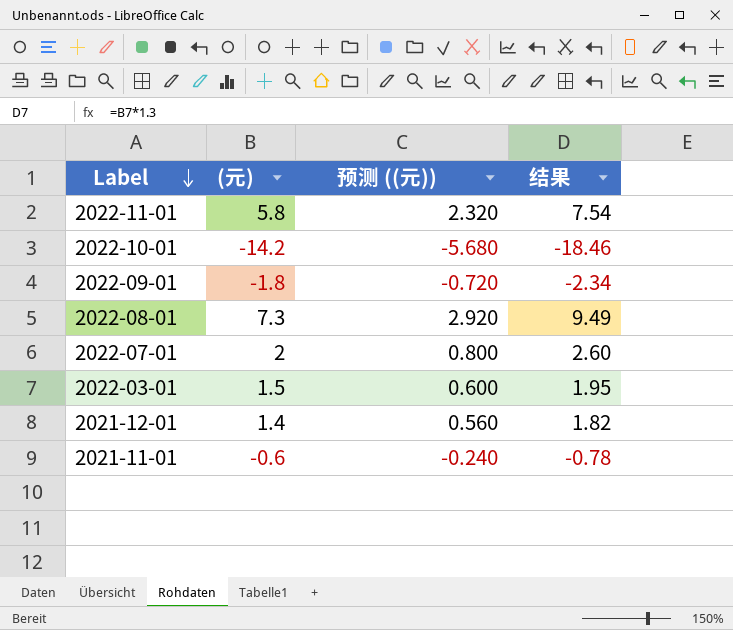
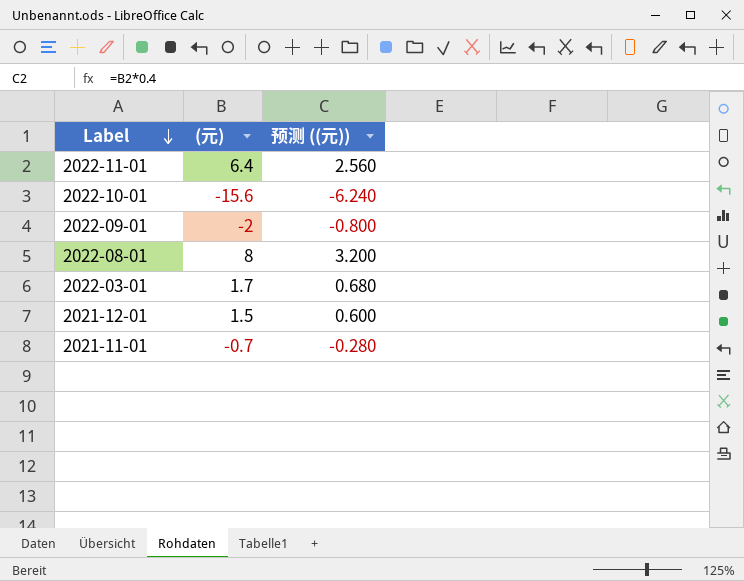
column 结果 | formula: [(元)] * 1.3 -> none
row 2022-07-01: 2 | 0.800 | 2.60 -> none
2022-11-01 | (元): 5.8 -> 6.4
2022-11-01 | 预测 ((元)): 2.320 -> 2.560
2022-10-01 | (元): -14.2 -> -15.6
2022-10-01 | 预测 ((元)): -5.680 -> -6.240
2022-09-01 | (元): -1.8 -> -2
2022-09-01 | 预测 ((元)): -0.720 -> -0.800
2022-08-01 | (元): 7.3 -> 8
2022-08-01 | 预测 ((元)): 2.920 -> 3.200
2022-03-01 | (元): 1.5 -> 1.7
2022-03-01 | 预测 ((元)): 0.600 -> 0.680
2021-12-01 | (元): 1.4 -> 1.5
2021-12-01 | 预测 ((元)): 0.560 -> 0.600
2021-11-01 | (元): -0.6 -> -0.7
2021-11-01 | 预测 ((元)): -0.240 -> -0.280

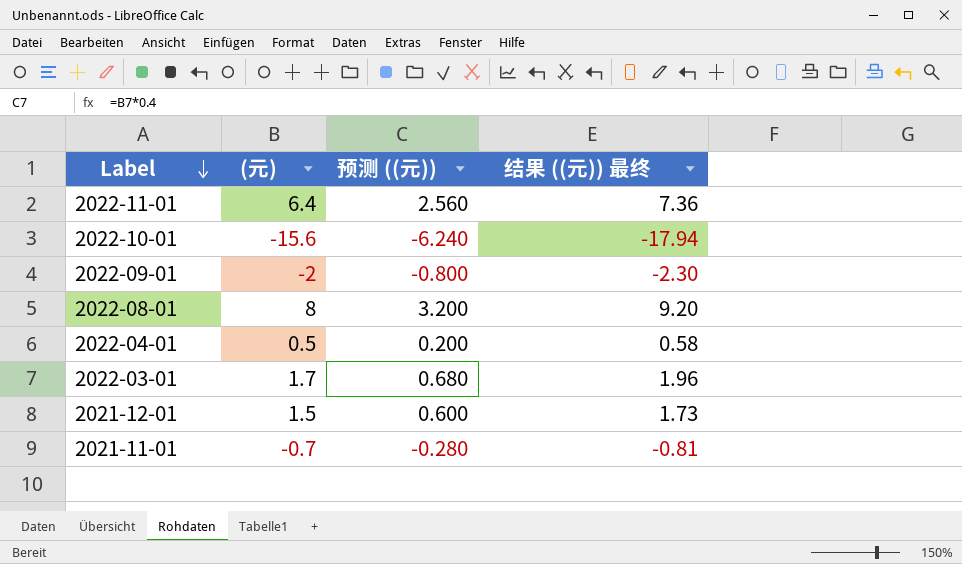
column 结果 ((元)) 最终 | formula: none -> [(元)] * 1.15
row 2022-04-01: none -> 0.5 | 0.200 | 0.58

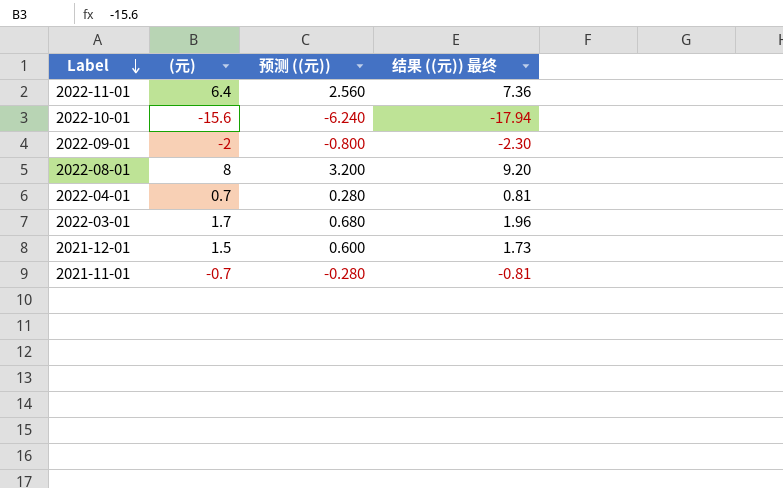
2022-04-01 | (元): 0.5 -> 0.7
2022-04-01 | 预测 ((元)): 0.200 -> 0.280
2022-04-01 | 结果 ((元)) 最终: 0.58 -> 0.81

